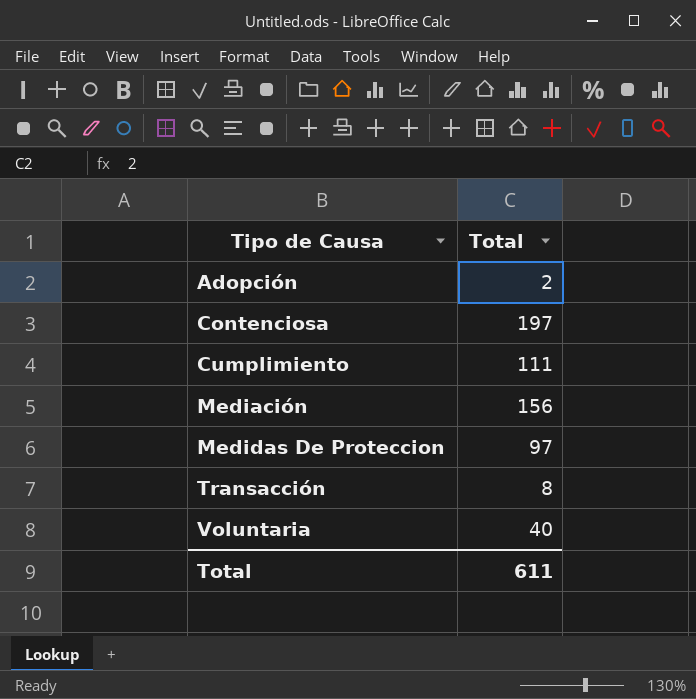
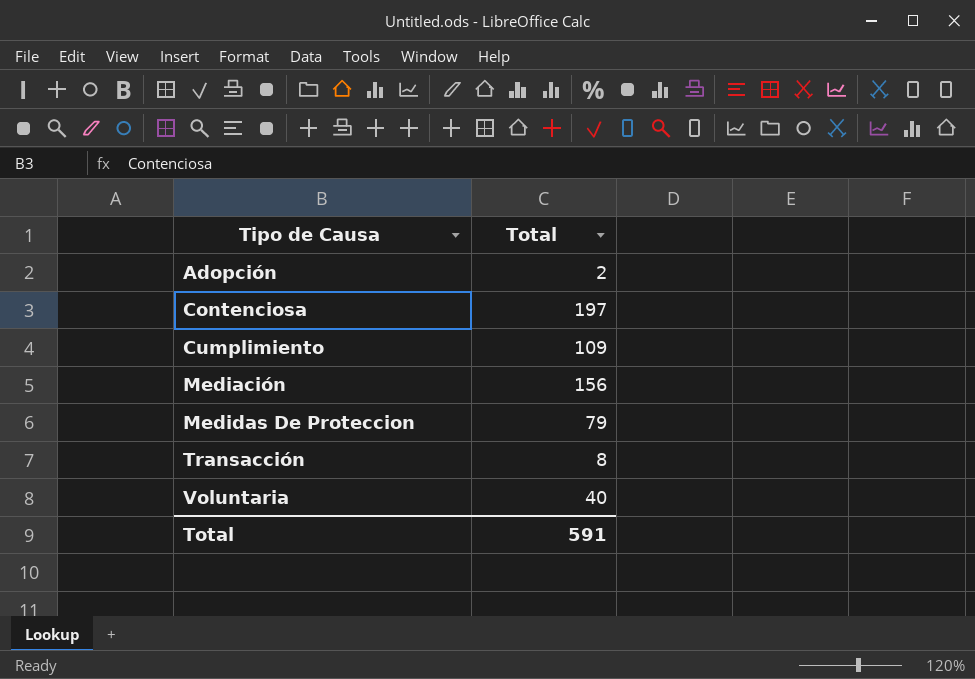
Cumplimiento | Total: 111 -> 109
Medidas De Proteccion | Total: 97 -> 79
Total | Total: 611 -> 591

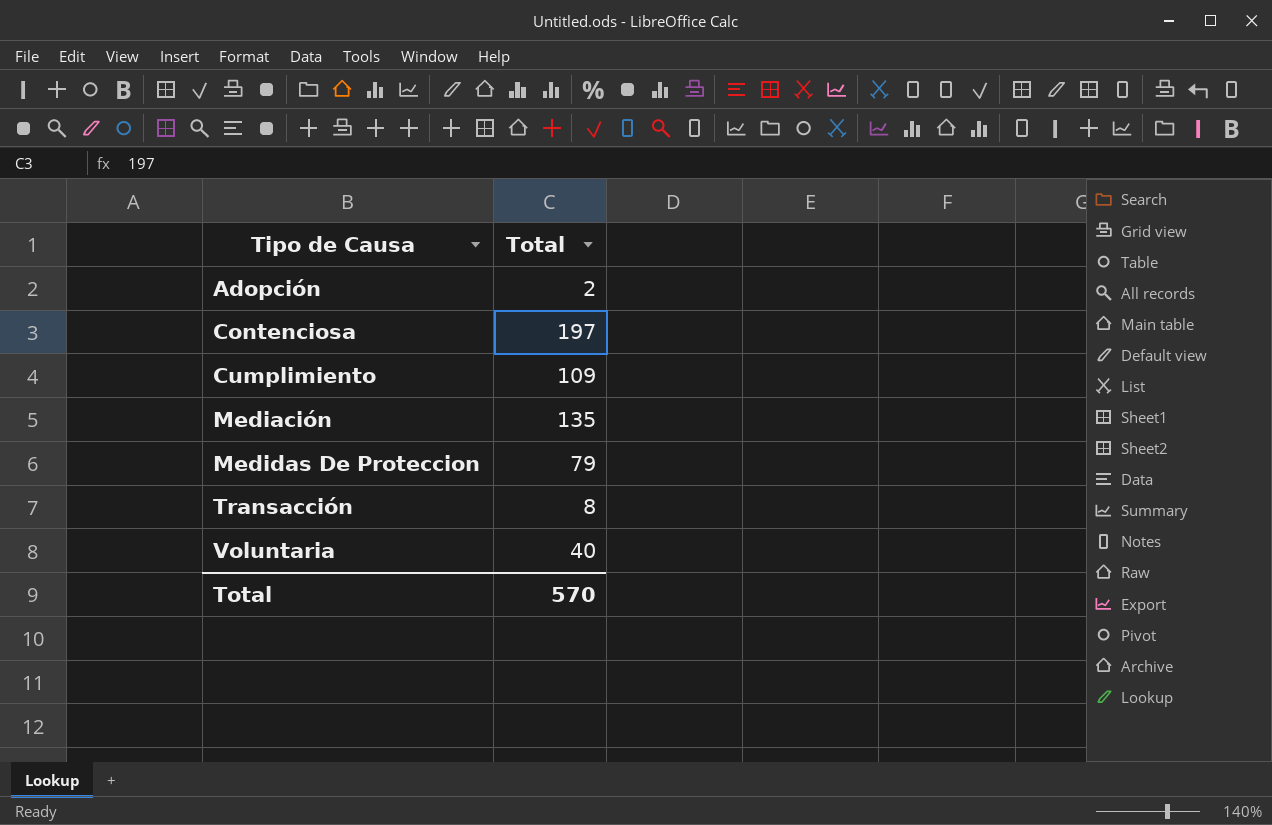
Mediación | Total: 156 -> 135
Total | Total: 591 -> 570

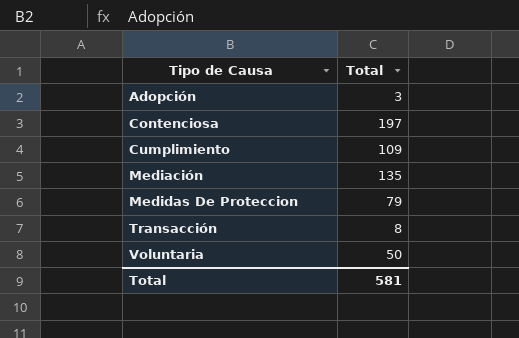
Adopción | Total: 2 -> 3
Voluntaria | Total: 40 -> 50
Total | Total: 570 -> 581

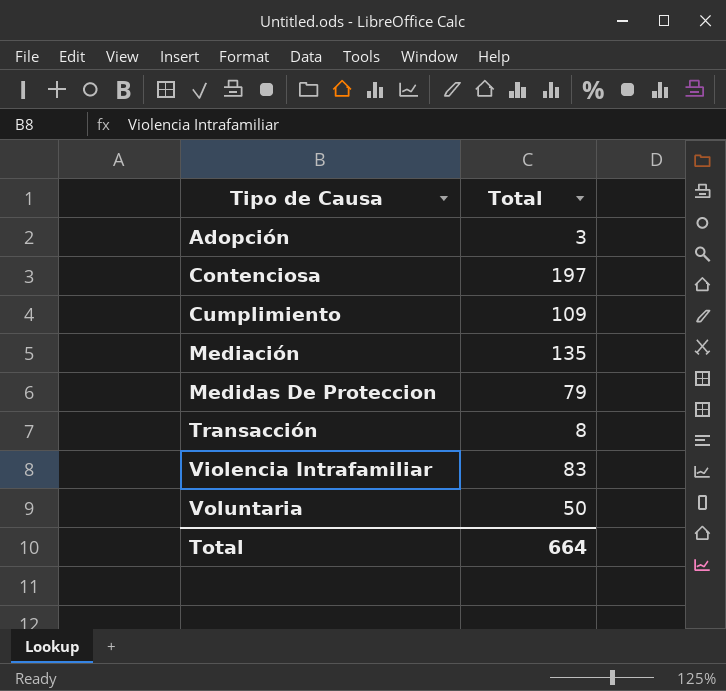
row Violencia Intrafamiliar: none -> 83
Total | Total: 581 -> 664

